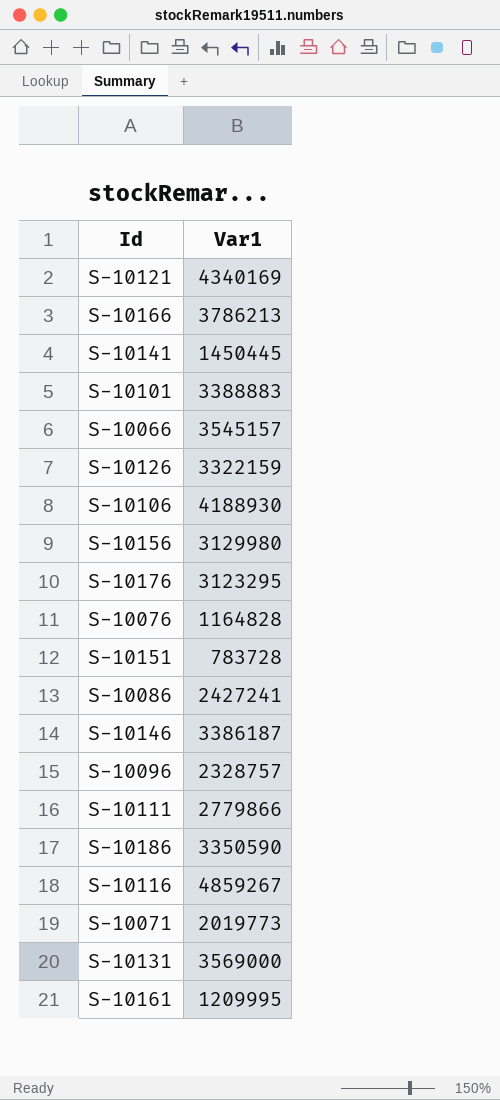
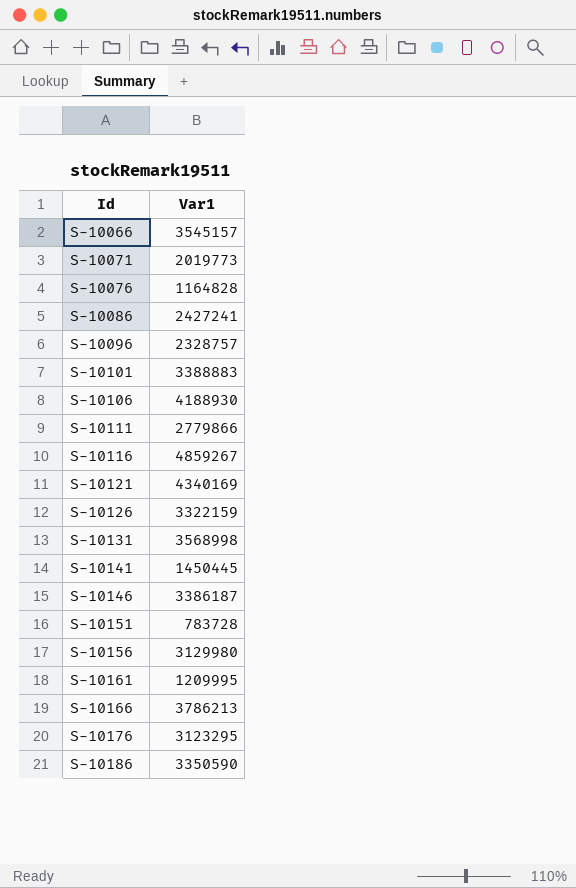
row order: none -> Id ascending
S-10131 | Var1: 3569000 -> 3568998

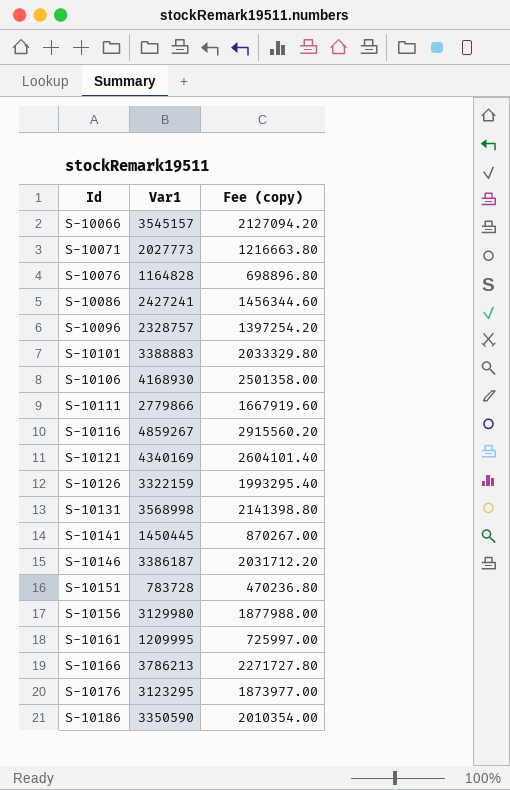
column Fee (copy) | formula: none -> [Var1] * 0.6
S-10071 | Var1: 2019773 -> 2027773
S-10106 | Var1: 4188930 -> 4168930

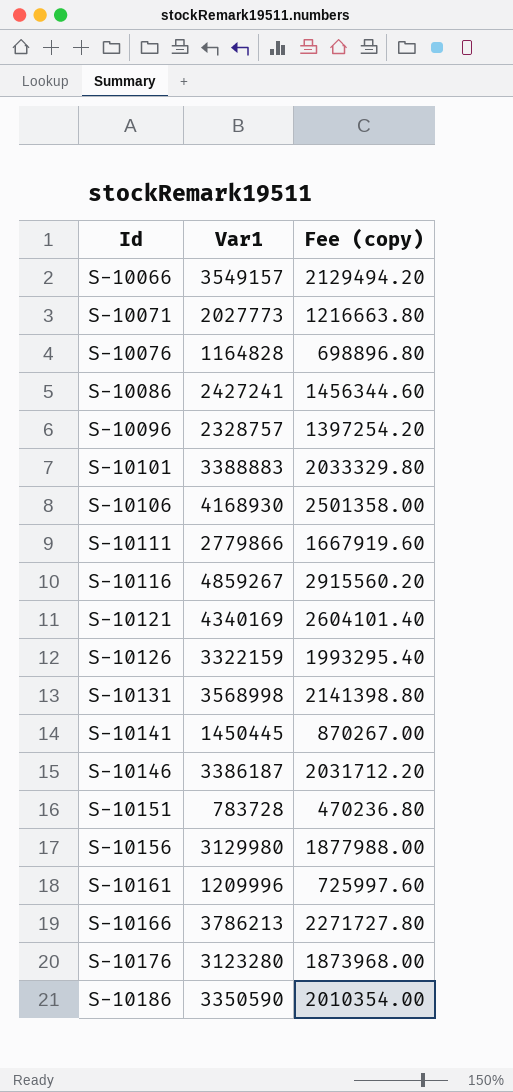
S-10066 | Var1: 3545157 -> 3549157
S-10066 | Fee (copy): 2127094.20 -> 2129494.20
S-10161 | Var1: 1209995 -> 1209996
S-10161 | Fee (copy): 725997.00 -> 725997.60
S-10176 | Var1: 3123295 -> 3123280
S-10176 | Fee (copy): 1873977.00 -> 1873968.00

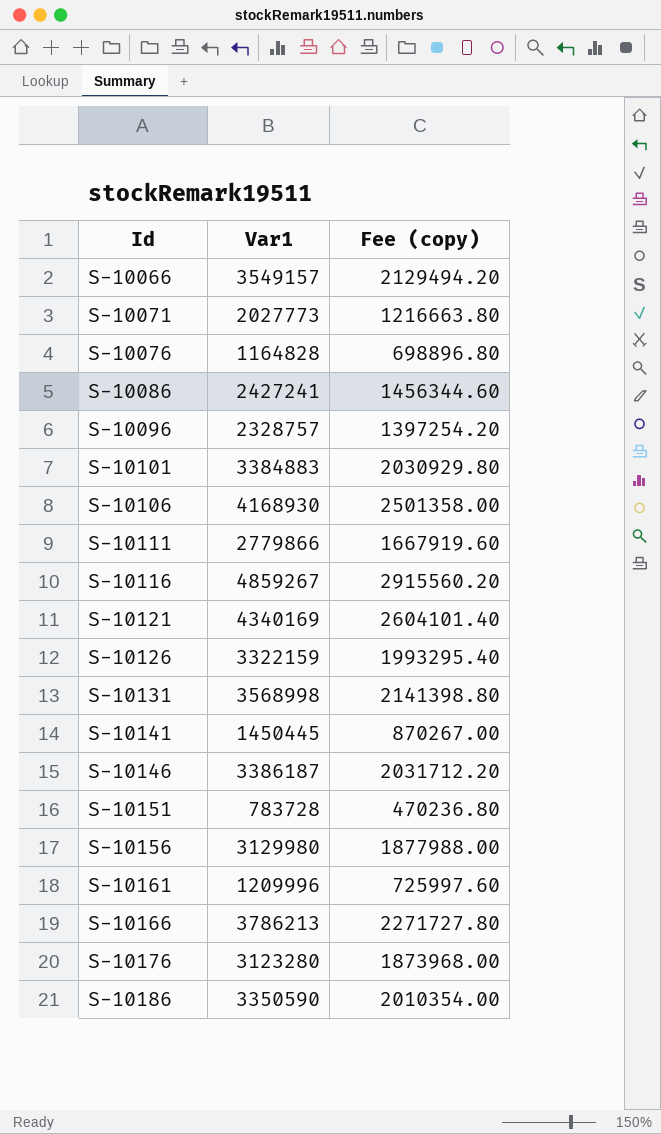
S-10101 | Var1: 3388883 -> 3384883
S-10101 | Fee (copy): 2033329.80 -> 2030929.80

